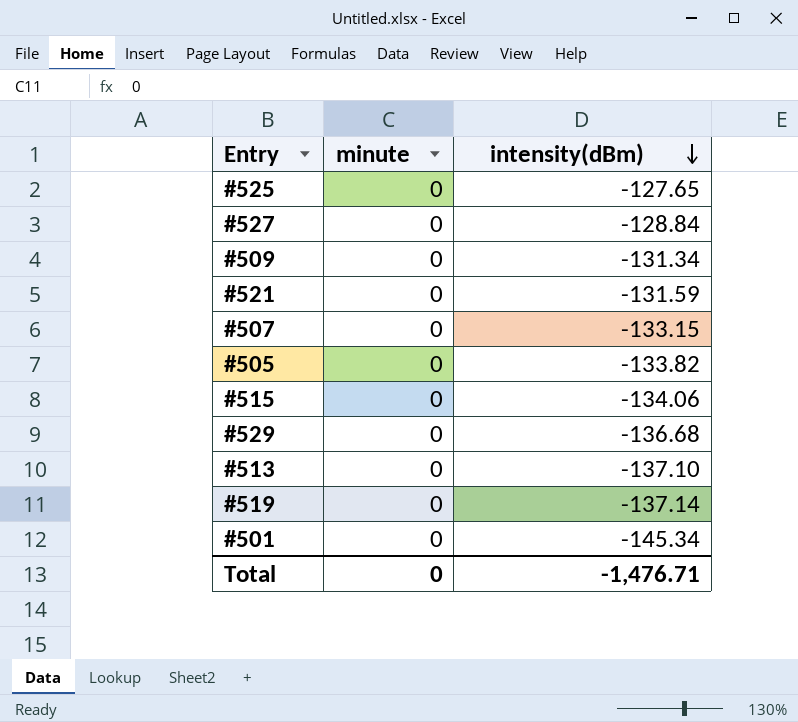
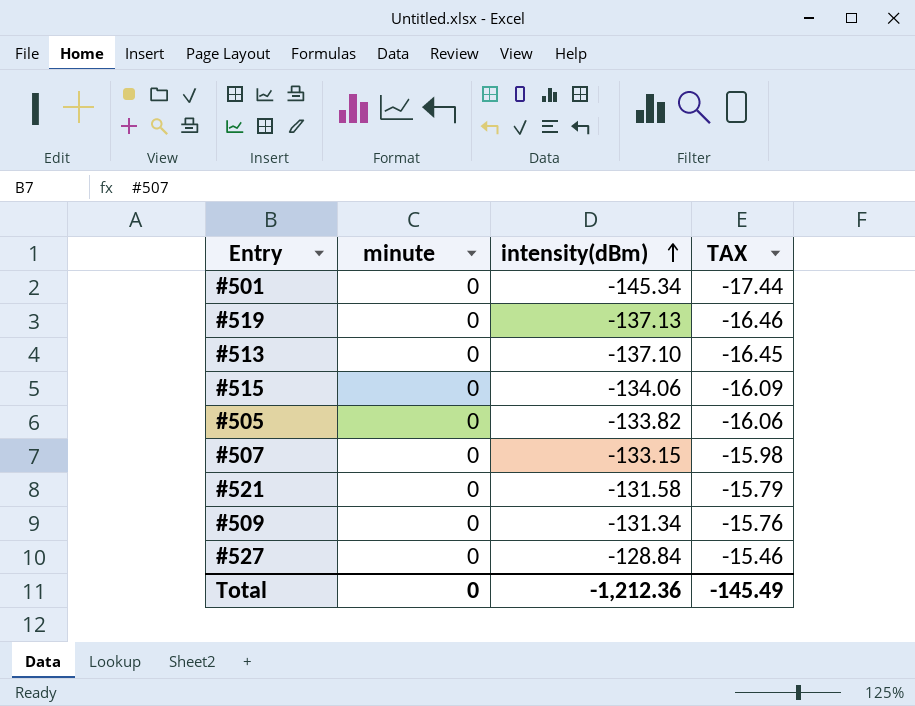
row order: intensity(dBm) descending -> intensity(dBm) ascending
column TAX | formula: none -> [intensity(dBm)] * 0.12
row #525: 0 | -127.65 -> none
row #529: 0 | -136.68 -> none
#519 | intensity(dBm): -137.14 -> -137.13
#521 | intensity(dBm): -131.59 -> -131.58
Total | intensity(dBm): -1,476.71 -> -1,212.36

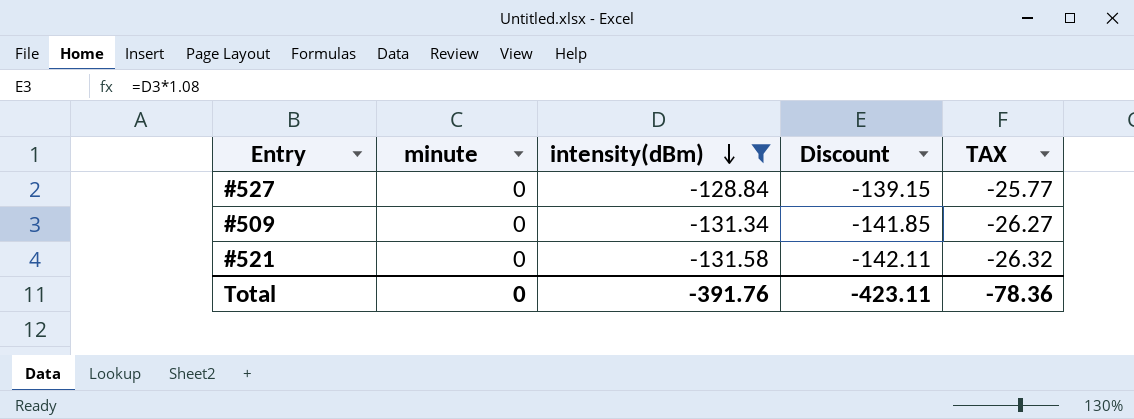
filter: none -> intensity(dBm) >= -131.58
row order: intensity(dBm) ascending -> intensity(dBm) descending
column Discount | formula: none -> [intensity(dBm)] * 1.08
column TAX | formula: [intensity(dBm)] * 0.12 -> [intensity(dBm)] * 0.2
Total | intensity(dBm): -1,212.36 -> -391.76
Total | TAX: -145.49 -> -78.36

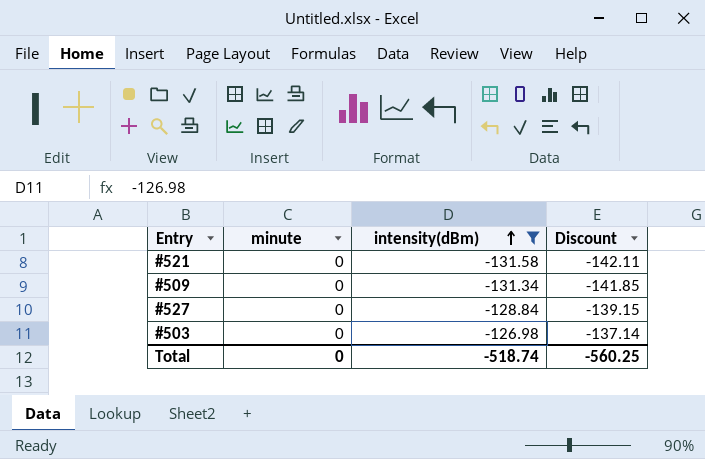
row order: intensity(dBm) descending -> intensity(dBm) ascending
column TAX | formula: [intensity(dBm)] * 0.2 -> none
row #503: none -> 0 | -126.98 | -137.14
Total | intensity(dBm): -391.76 -> -518.74
Total | Discount: -423.11 -> -560.25

